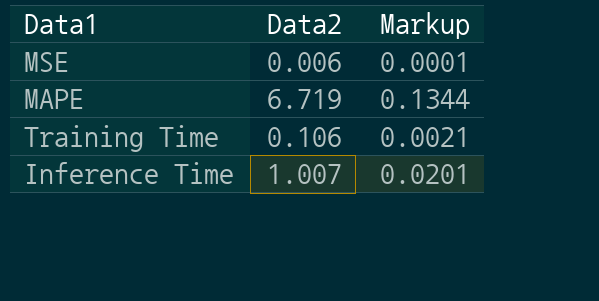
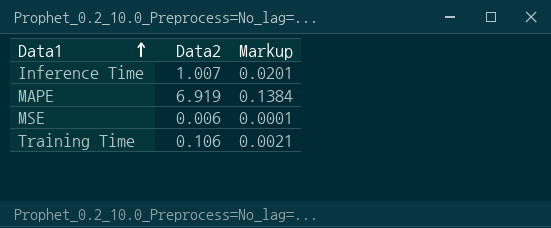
row order: none -> Data1 ascending
MAPE | Data2: 6.719 -> 6.919
MAPE | Markup: 0.1344 -> 0.1384

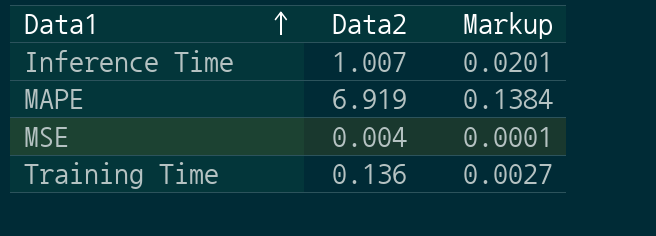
MSE | Data2: 0.006 -> 0.004
Training Time | Data2: 0.106 -> 0.136
Training Time | Markup: 0.0021 -> 0.0027

